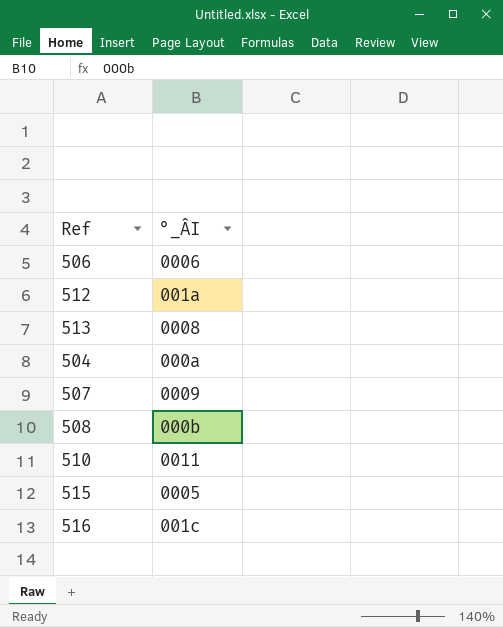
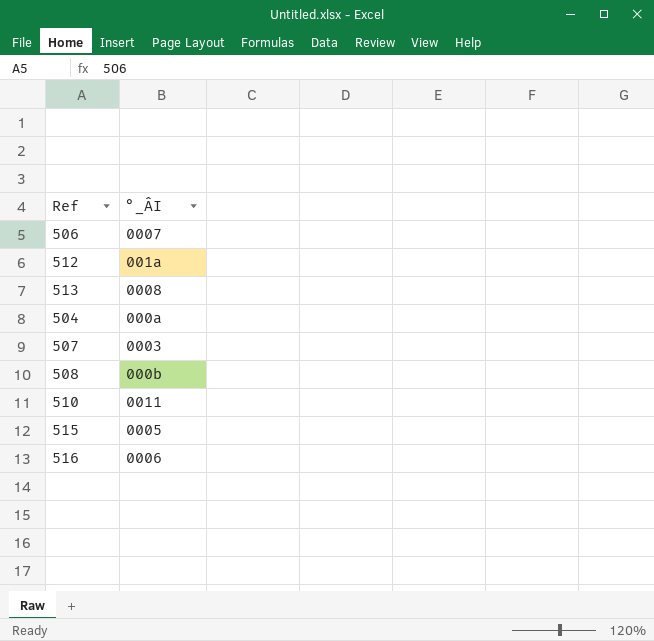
506 | °_ÂI: 0006 -> 0007
507 | °_ÂI: 0009 -> 0003
516 | °_ÂI: 001c -> 0006

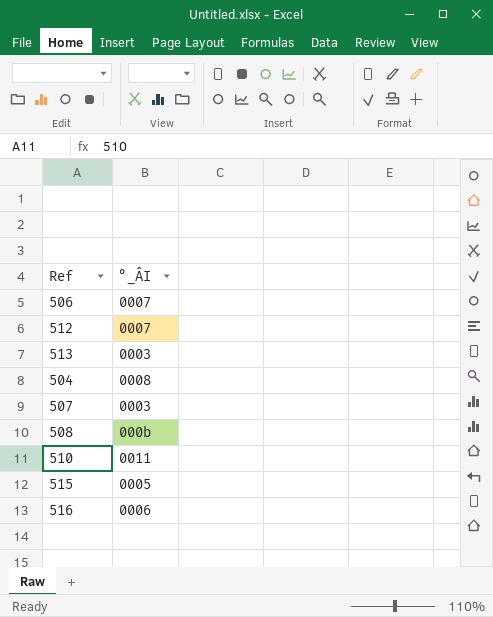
512 | °_ÂI: 001a -> 0007
513 | °_ÂI: 0008 -> 0003
504 | °_ÂI: 000a -> 0008

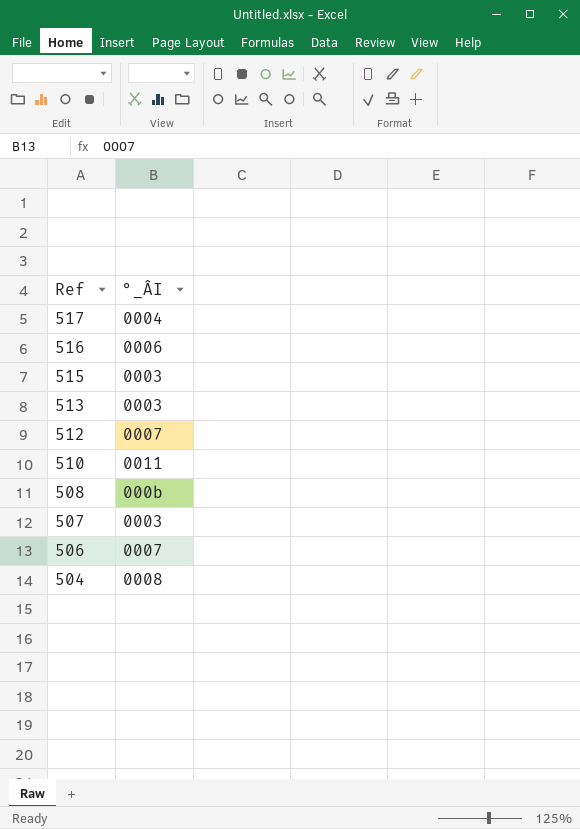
row order: none -> Ref descending
row 517: none -> 0004
515 | °_ÂI: 0005 -> 0003

